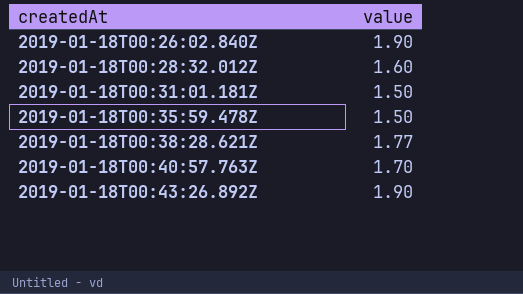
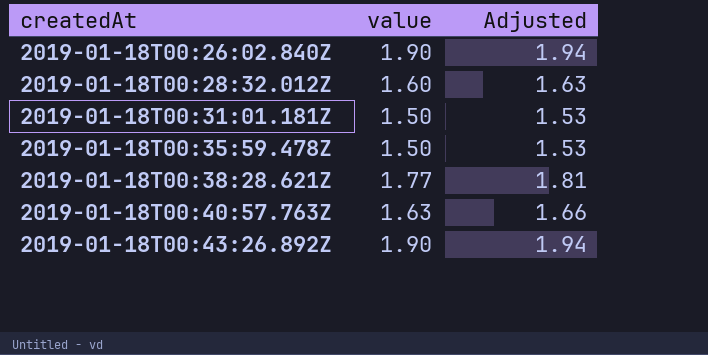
column Adjusted | formula: none -> [value] * 1.02
2019-01-18T00:40:57.763Z | value: 1.70 -> 1.63

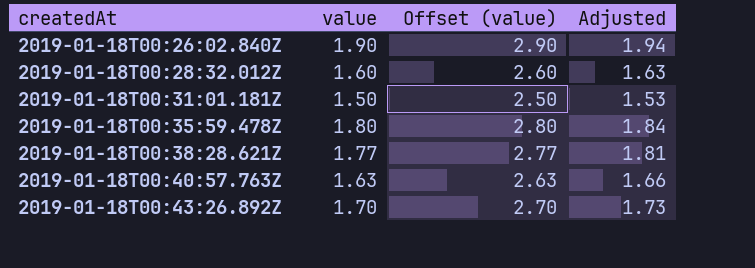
column Offset (value) | formula: none -> [value] + 1
2019-01-18T00:35:59.478Z | value: 1.50 -> 1.80
2019-01-18T00:35:59.478Z | Adjusted: 1.53 -> 1.84
2019-01-18T00:43:26.892Z | value: 1.90 -> 1.70
2019-01-18T00:43:26.892Z | Adjusted: 1.94 -> 1.73

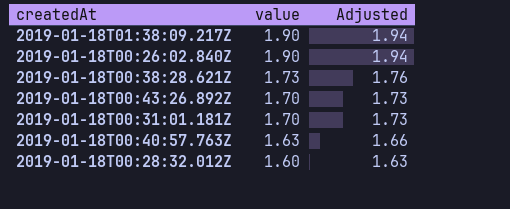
row order: createdAt ascending -> value descending
column Offset (value) | formula: [value] + 1 -> none
row 2019-01-18T00:35:59.478Z: 1.80 | 2.80 | 1.84 -> none
row 2019-01-18T01:38:09.217Z: none -> 1.90 | 1.94
2019-01-18T00:38:28.621Z | value: 1.77 -> 1.73
2019-01-18T00:38:28.621Z | Adjusted: 1.81 -> 1.76
2019-01-18T00:31:01.181Z | value: 1.50 -> 1.70
2019-01-18T00:31:01.181Z | Adjusted: 1.53 -> 1.73

